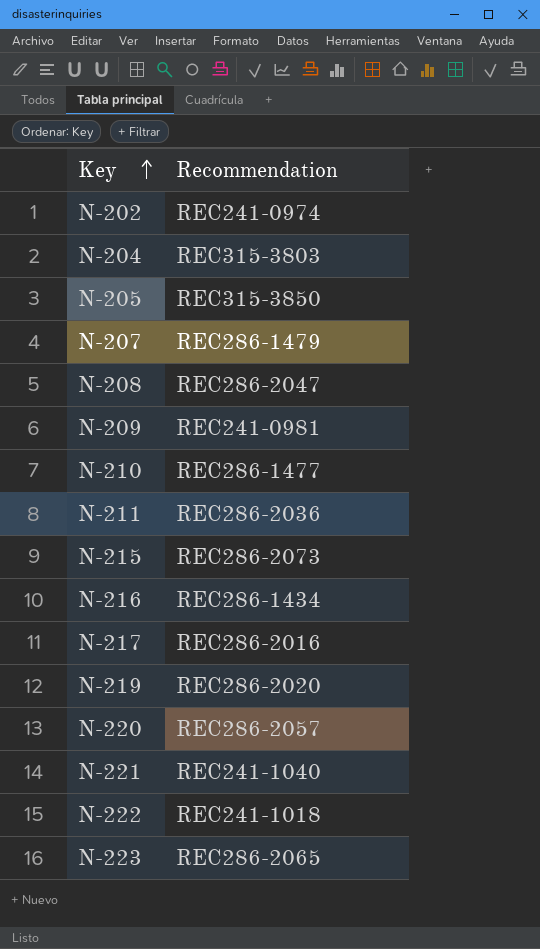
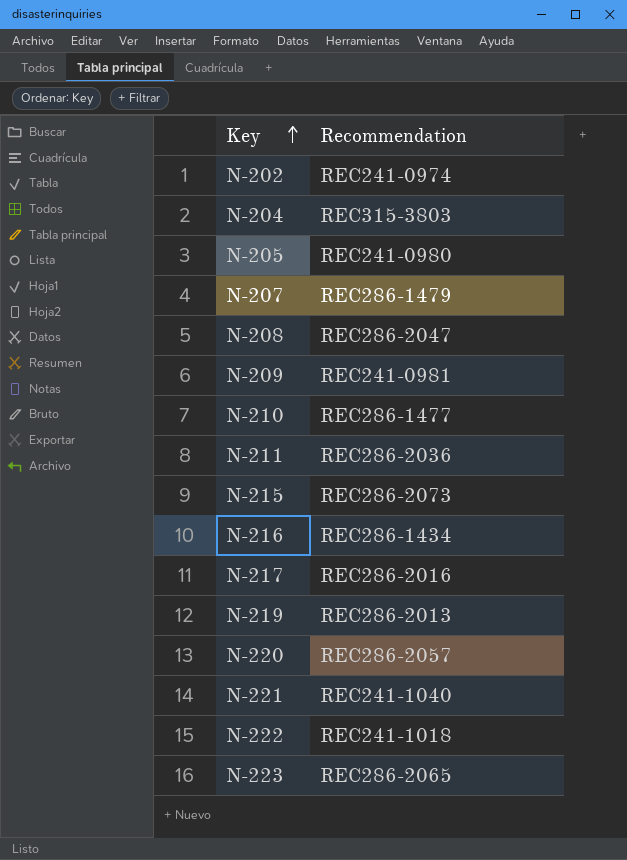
N-205 | Recommendation: REC315-3850 -> REC241-0980
N-219 | Recommendation: REC286-2020 -> REC286-2013

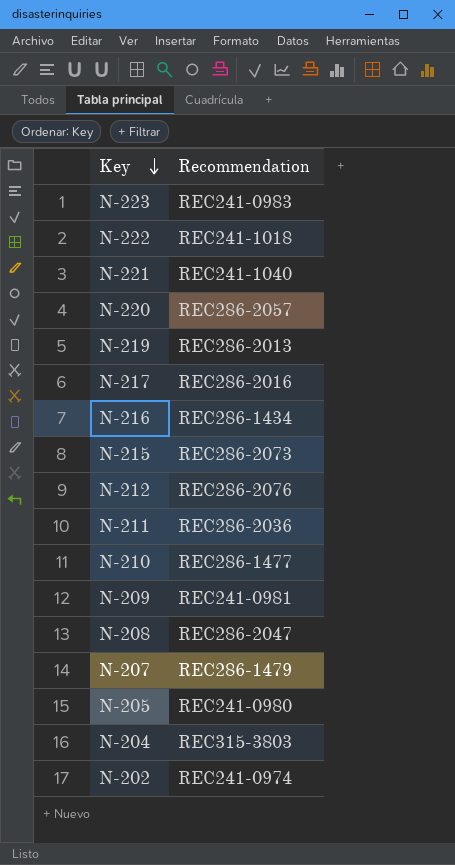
row order: Key ascending -> Key descending
N-223 | Recommendation: REC286-2065 -> REC241-0983
row N-212: none -> REC286-2076

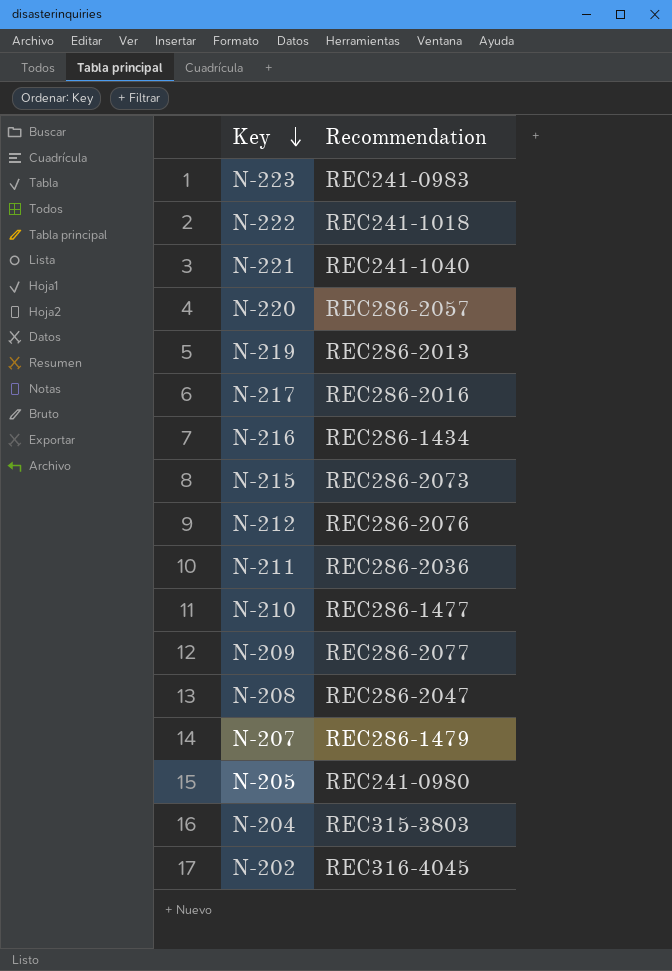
N-209 | Recommendation: REC241-0981 -> REC286-2077
N-202 | Recommendation: REC241-0974 -> REC316-4045

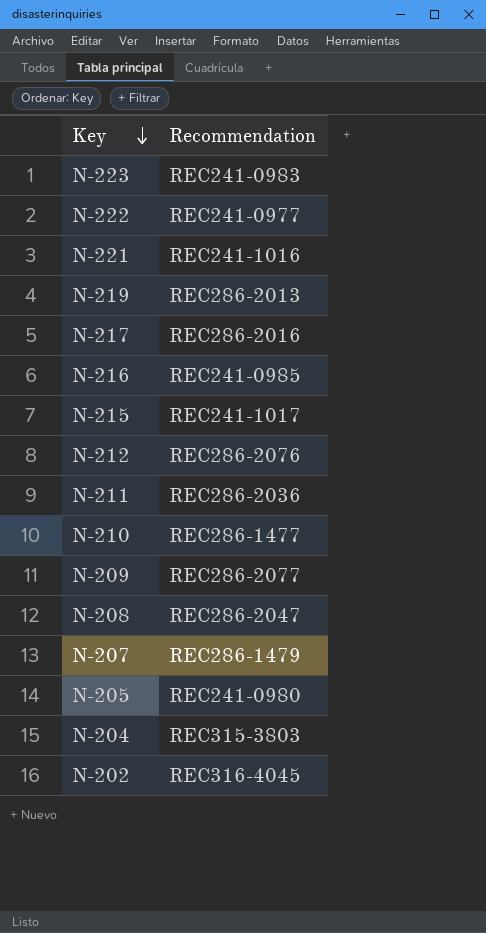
row N-220: REC286-2057 -> none
N-222 | Recommendation: REC241-1018 -> REC241-0977
N-221 | Recommendation: REC241-1040 -> REC241-1016
N-216 | Recommendation: REC286-1434 -> REC241-0985
N-215 | Recommendation: REC286-2073 -> REC241-1017

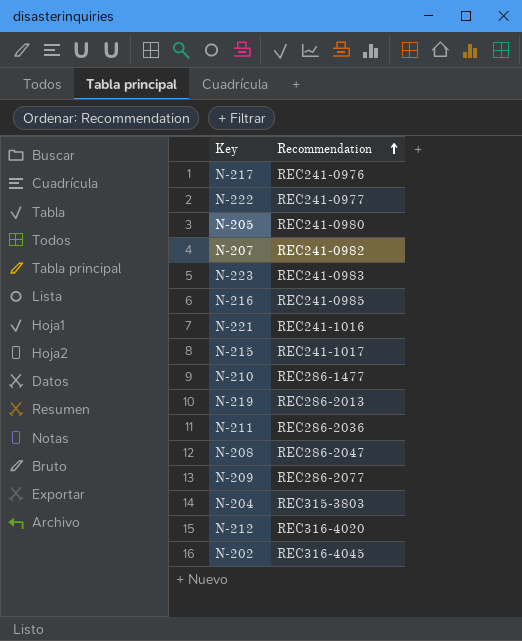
row order: Key descending -> Recommendation ascending
N-217 | Recommendation: REC286-2016 -> REC241-0976
N-207 | Recommendation: REC286-1479 -> REC241-0982
N-212 | Recommendation: REC286-2076 -> REC316-4020

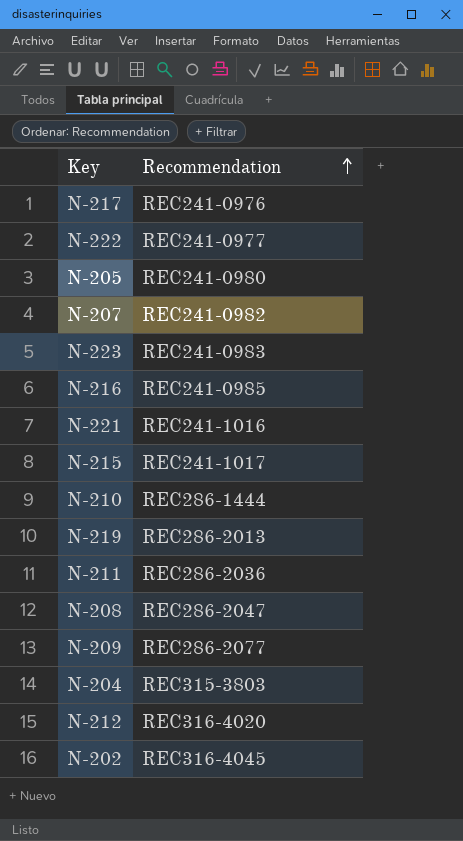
N-210 | Recommendation: REC286-1477 -> REC286-1444

